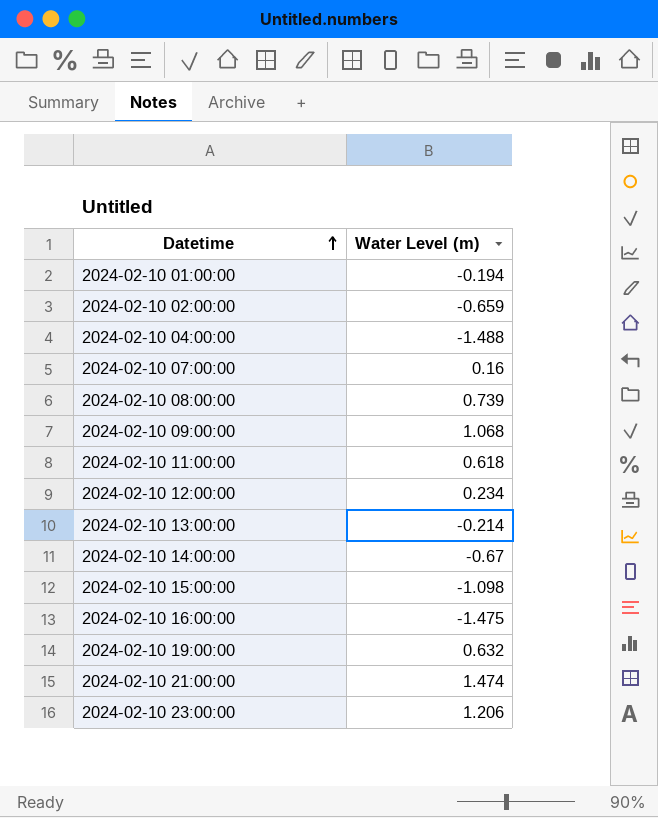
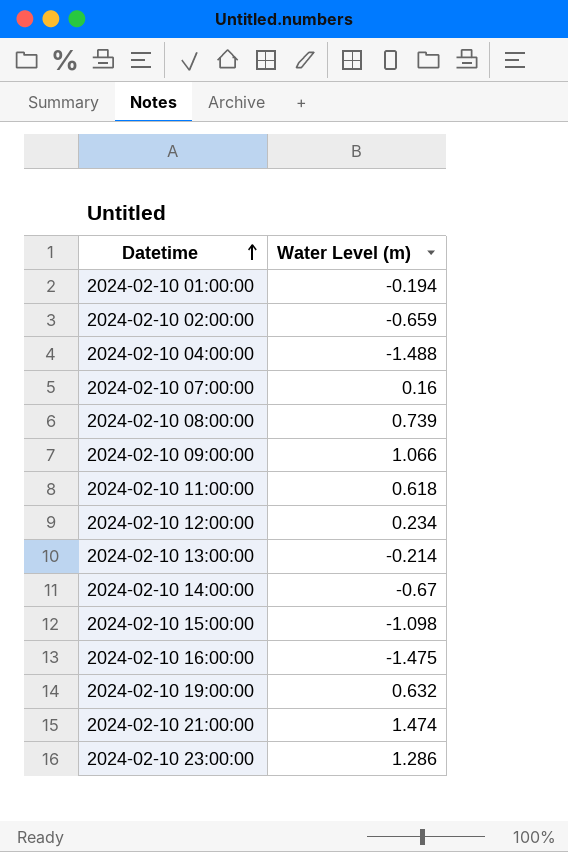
2024-02-10 09:00:00 | Water Level (m): 1.068 -> 1.066
2024-02-10 23:00:00 | Water Level (m): 1.206 -> 1.286

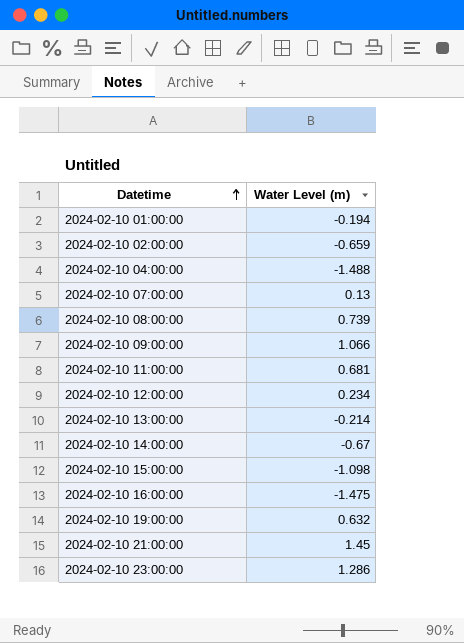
2024-02-10 07:00:00 | Water Level (m): 0.16 -> 0.13
2024-02-10 11:00:00 | Water Level (m): 0.618 -> 0.681
2024-02-10 21:00:00 | Water Level (m): 1.474 -> 1.45

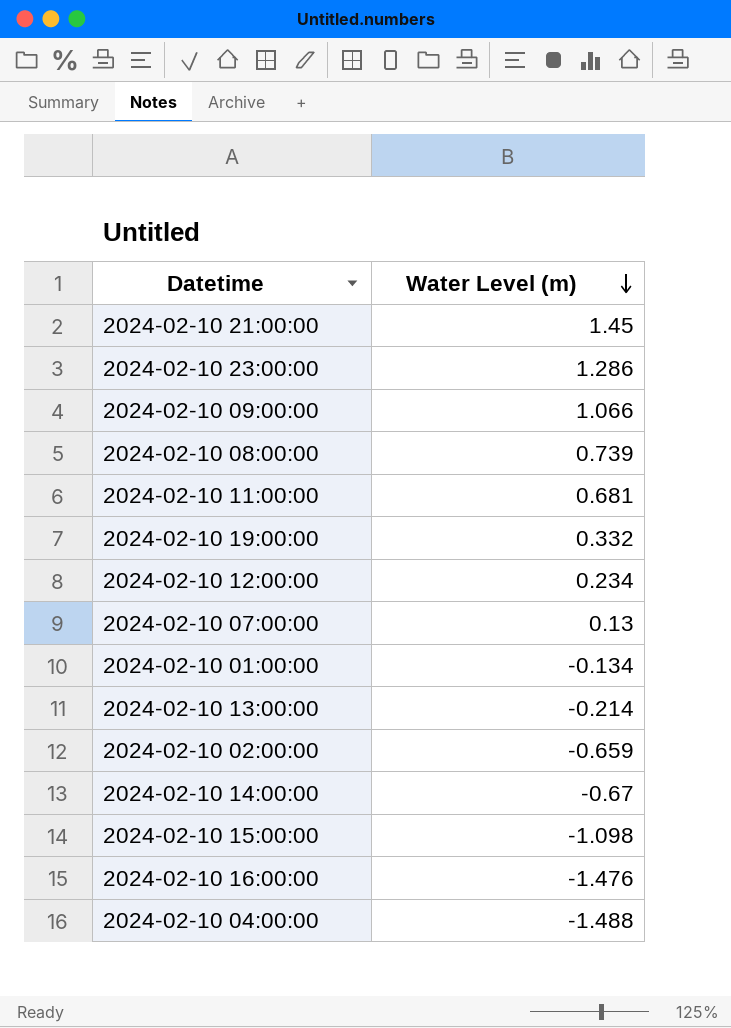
row order: Datetime ascending -> Water Level (m) descending
2024-02-10 19:00:00 | Water Level (m): 0.632 -> 0.332
2024-02-10 01:00:00 | Water Level (m): -0.194 -> -0.134
2024-02-10 16:00:00 | Water Level (m): -1.475 -> -1.476

